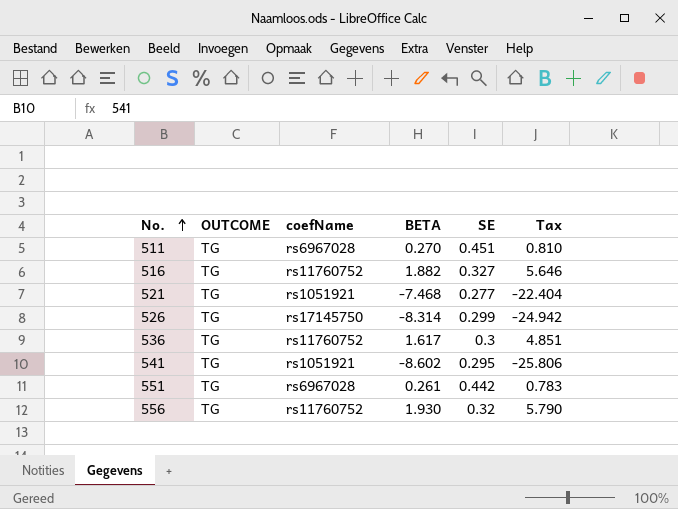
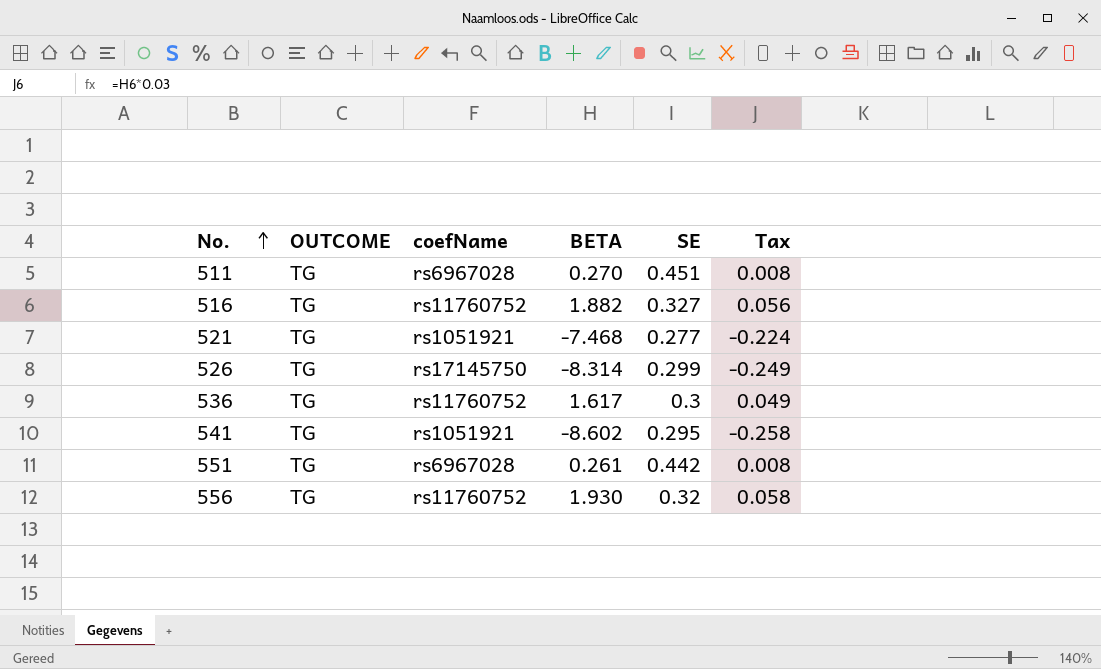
column Tax | formula: [BETA] * 3 -> [BETA] * 0.03

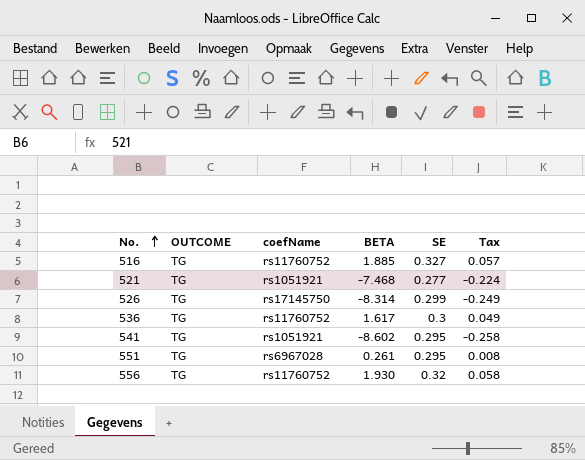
row 511: TG | rs6967028 | 0.270 | 0.451 | 0.008 -> none
516 | BETA: 1.882 -> 1.885
516 | Tax: 0.056 -> 0.057
551 | SE: 0.442 -> 0.295

